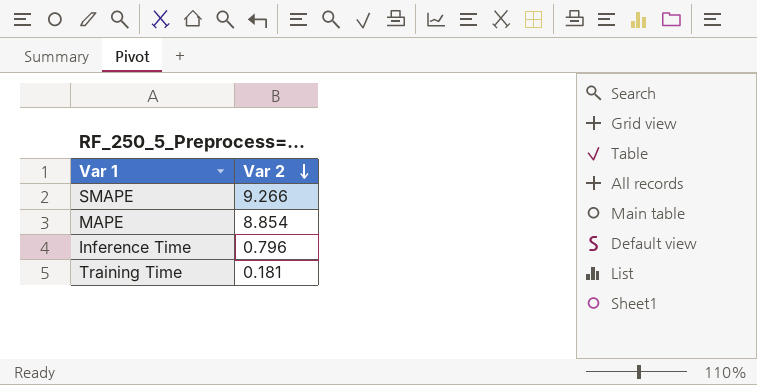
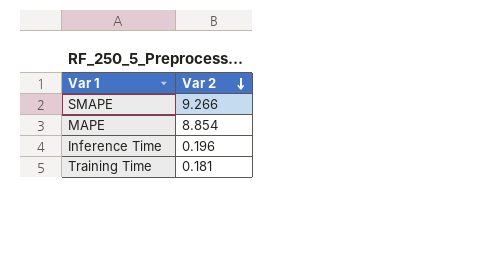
Inference Time | Var 2: 0.796 -> 0.196

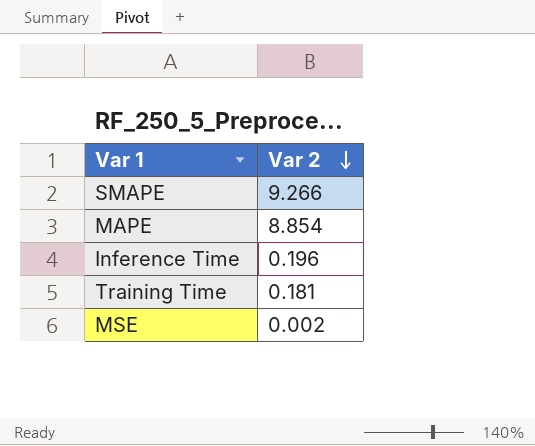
row MSE: none -> 0.002

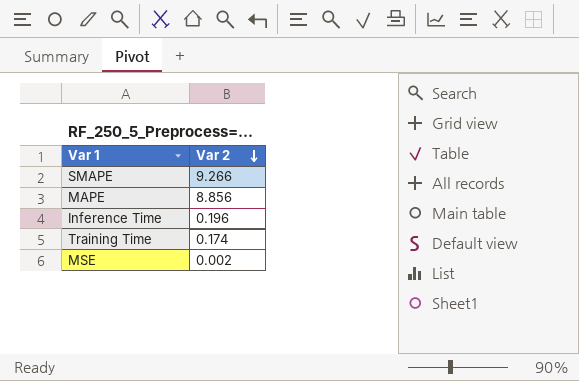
MAPE | Var 2: 8.854 -> 8.856
Training Time | Var 2: 0.181 -> 0.174

